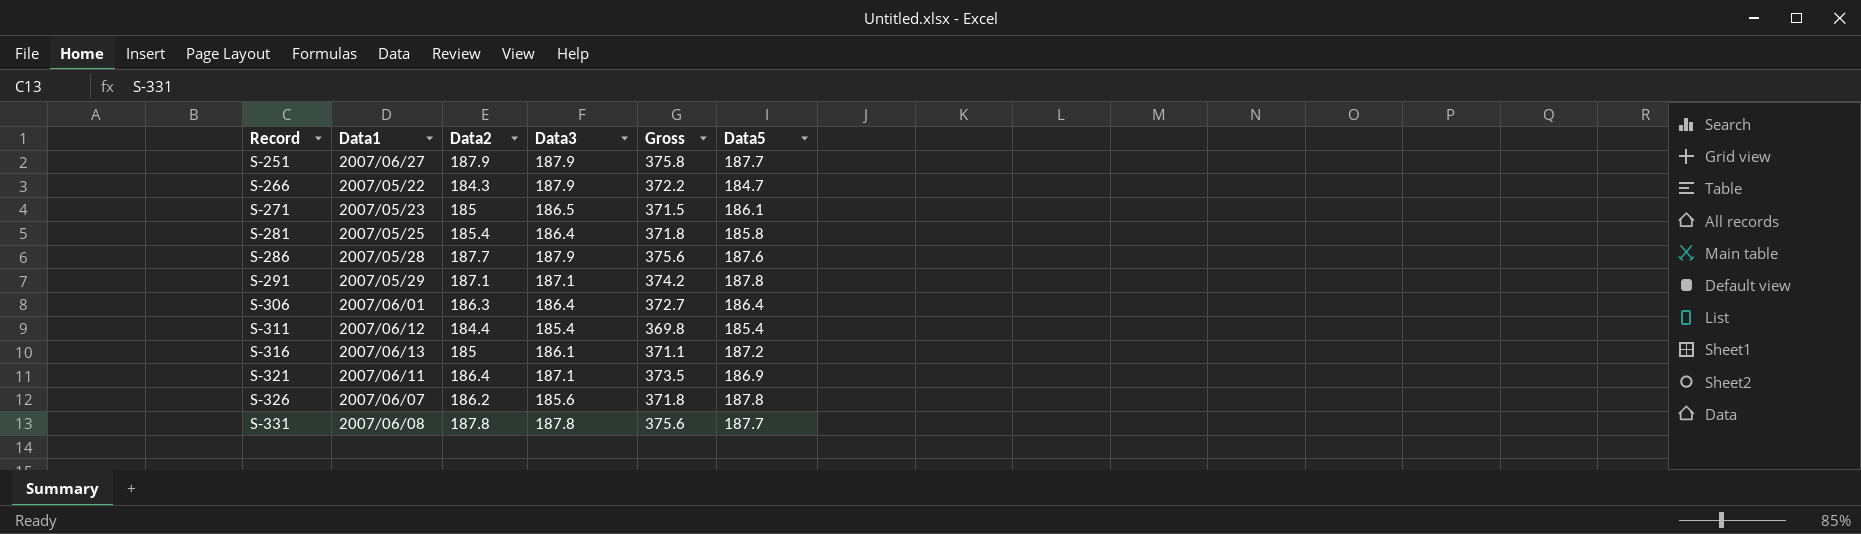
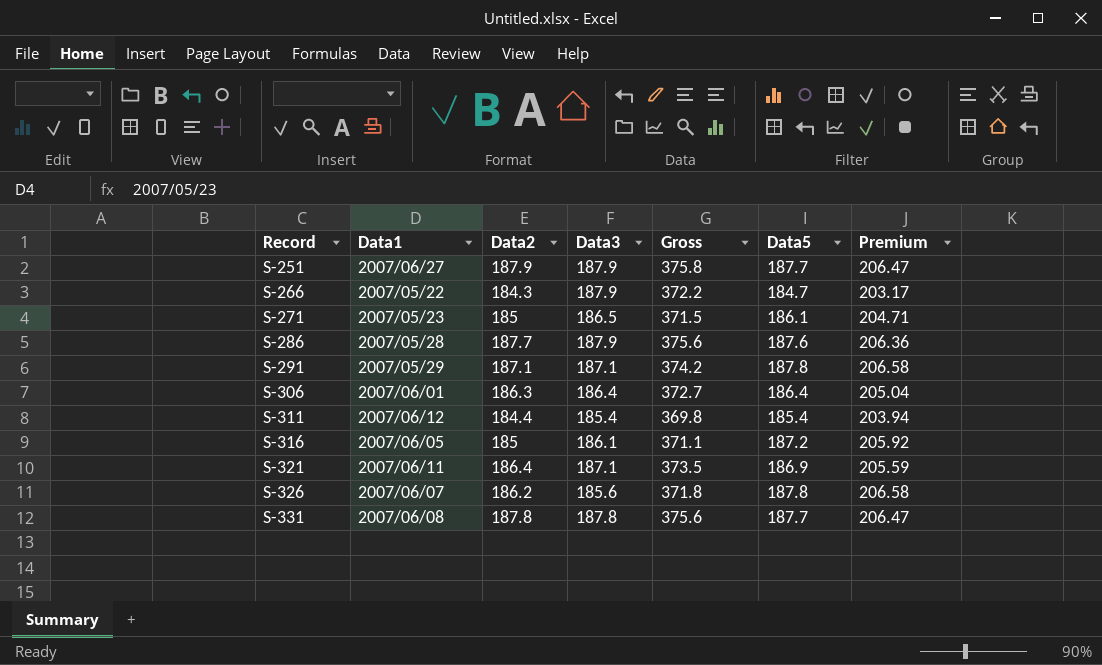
column Premium | formula: none -> [Data5] * 1.1
row S-281: 2007/05/25 | 185.4 | 186.4 | 371.8 | 185.8 -> none
S-316 | Data1: 2007/06/13 -> 2007/06/05

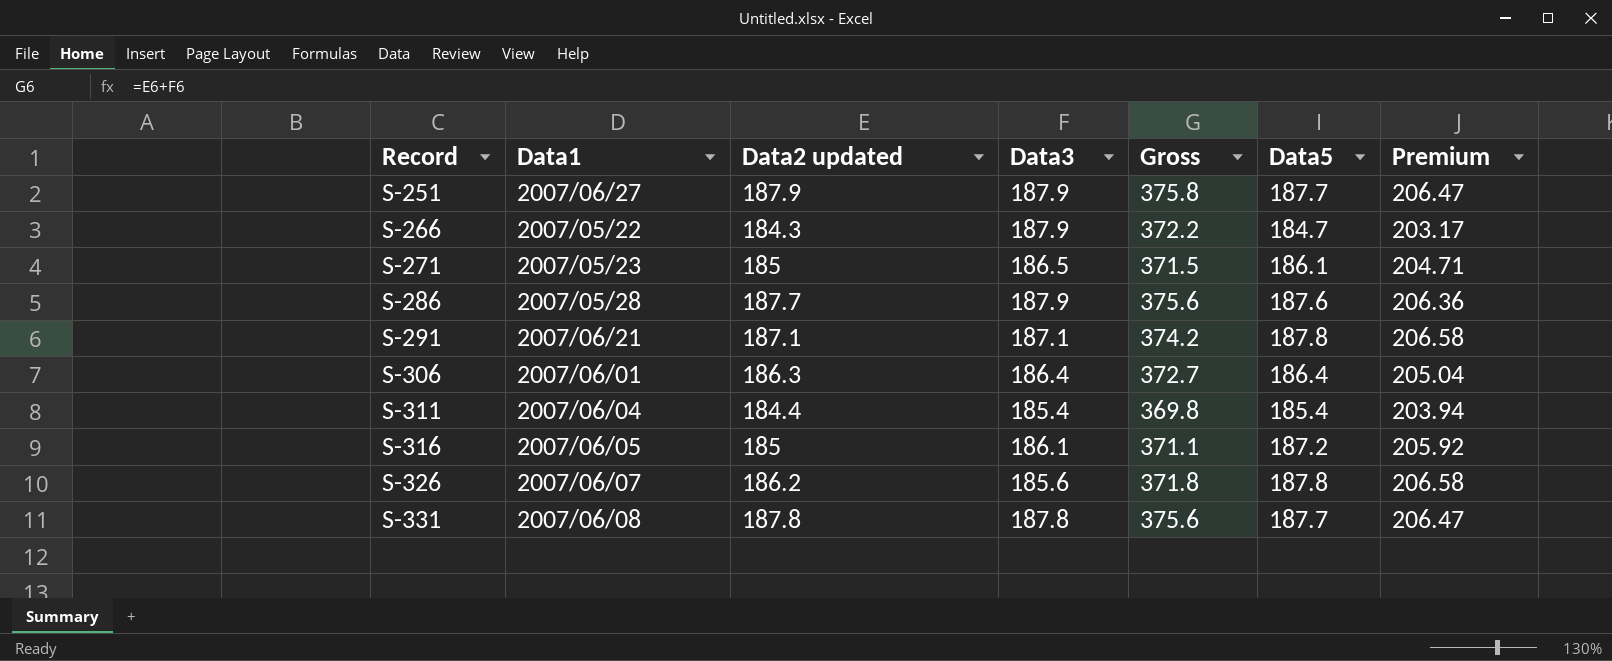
column name: Data2 -> Data2 updated
row S-321: 2007/06/11 | 186.4 | 187.1 | 373.5 | 186.9 | 205.59 -> none
S-291 | Data1: 2007/05/29 -> 2007/06/21
S-311 | Data1: 2007/06/12 -> 2007/06/04

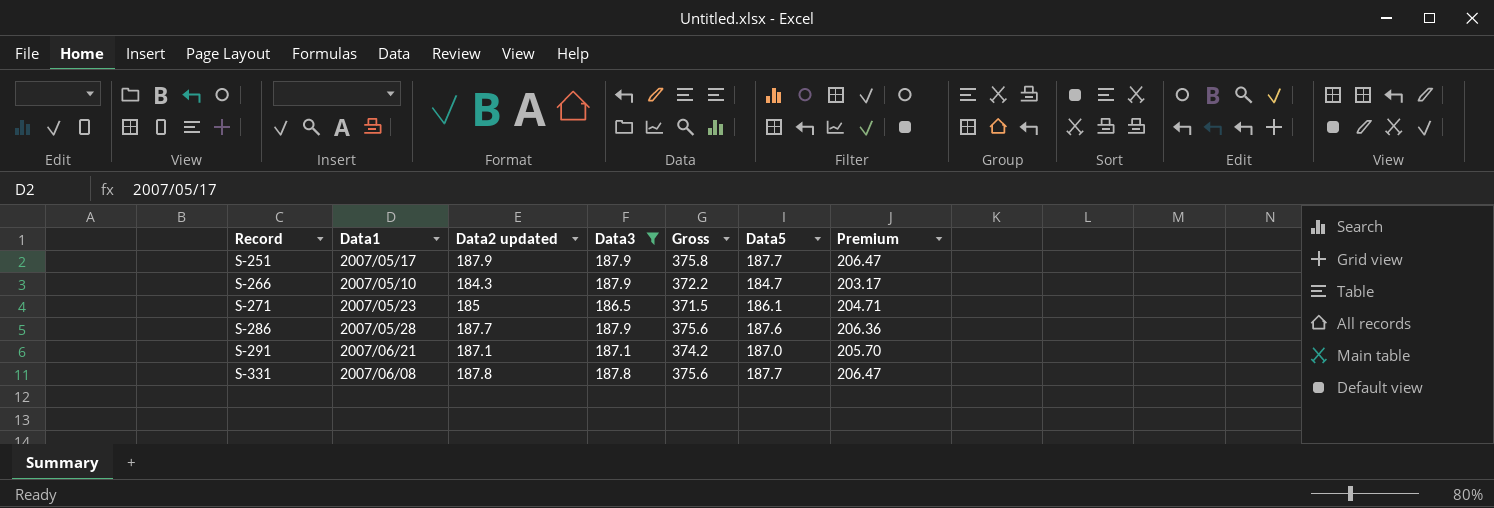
filter: none -> Data3 >= 186.5
S-251 | Data1: 2007/06/27 -> 2007/05/17
S-266 | Data1: 2007/05/22 -> 2007/05/10
S-291 | Data5: 187.8 -> 187.0
S-291 | Premium: 206.58 -> 205.70

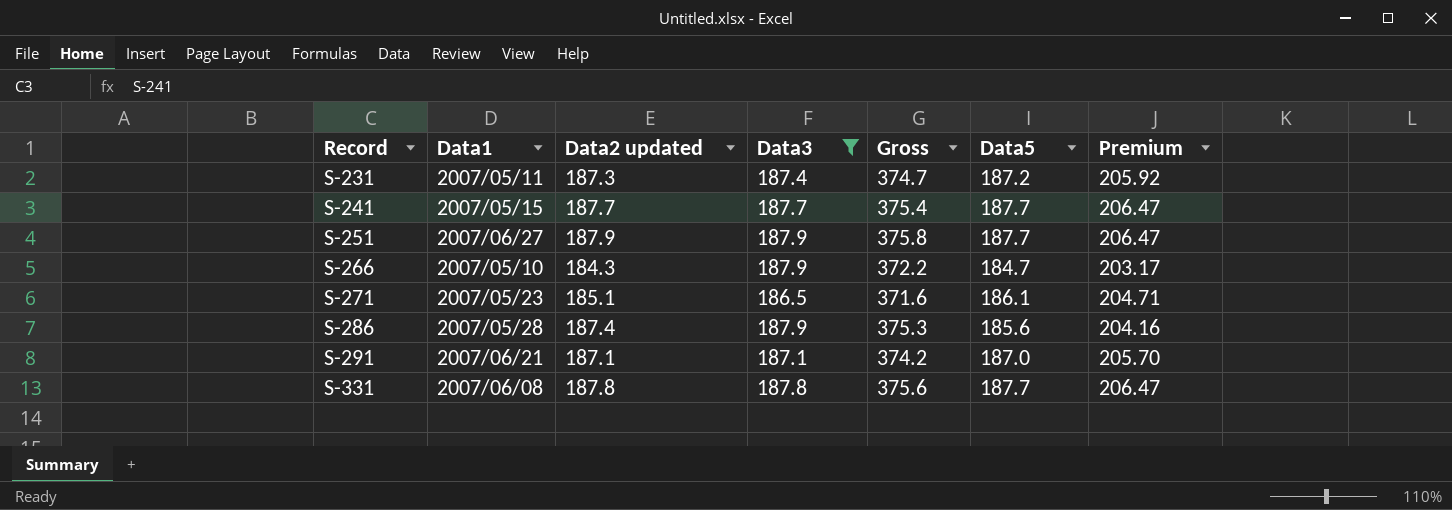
row S-231: none -> 2007/05/11 | 187.3 | 187.4 | 374.7 | 187.2 | 205.92
row S-241: none -> 2007/05/15 | 187.7 | 187.7 | 375.4 | 187.7 | 206.47
S-251 | Data1: 2007/05/17 -> 2007/06/27
S-271 | Data2 updated: 185 -> 185.1
S-271 | Gross: 371.5 -> 371.6
S-286 | Data2 updated: 187.7 -> 187.4
S-286 | Gross: 375.6 -> 375.3
S-286 | Data5: 187.6 -> 185.6
S-286 | Premium: 206.36 -> 204.16

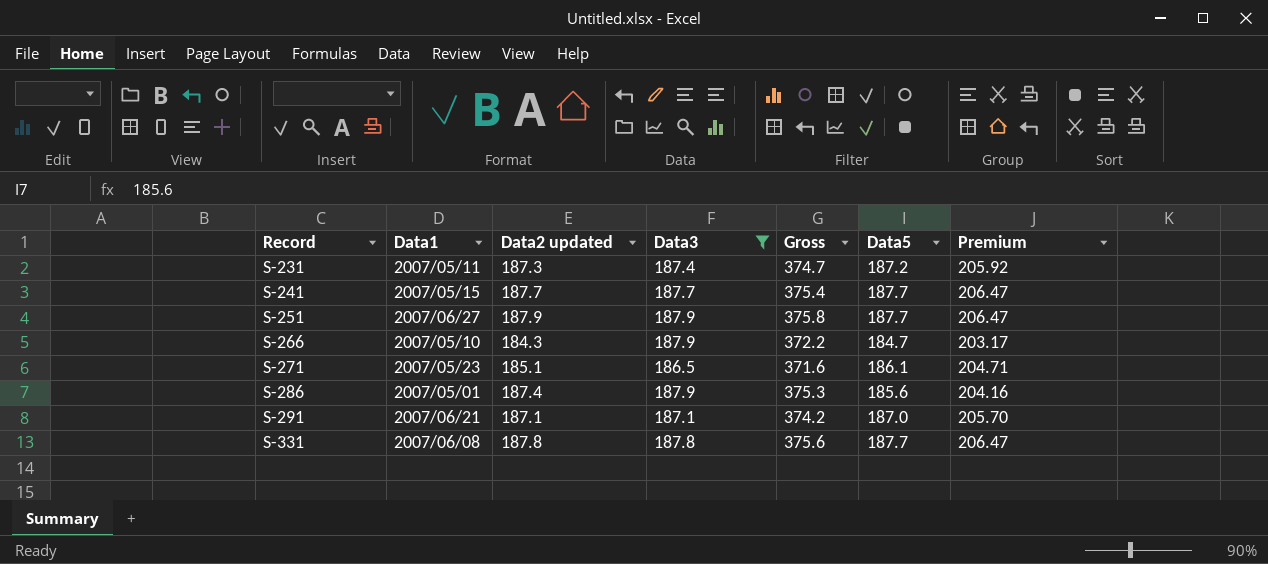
S-286 | Data1: 2007/05/28 -> 2007/05/01

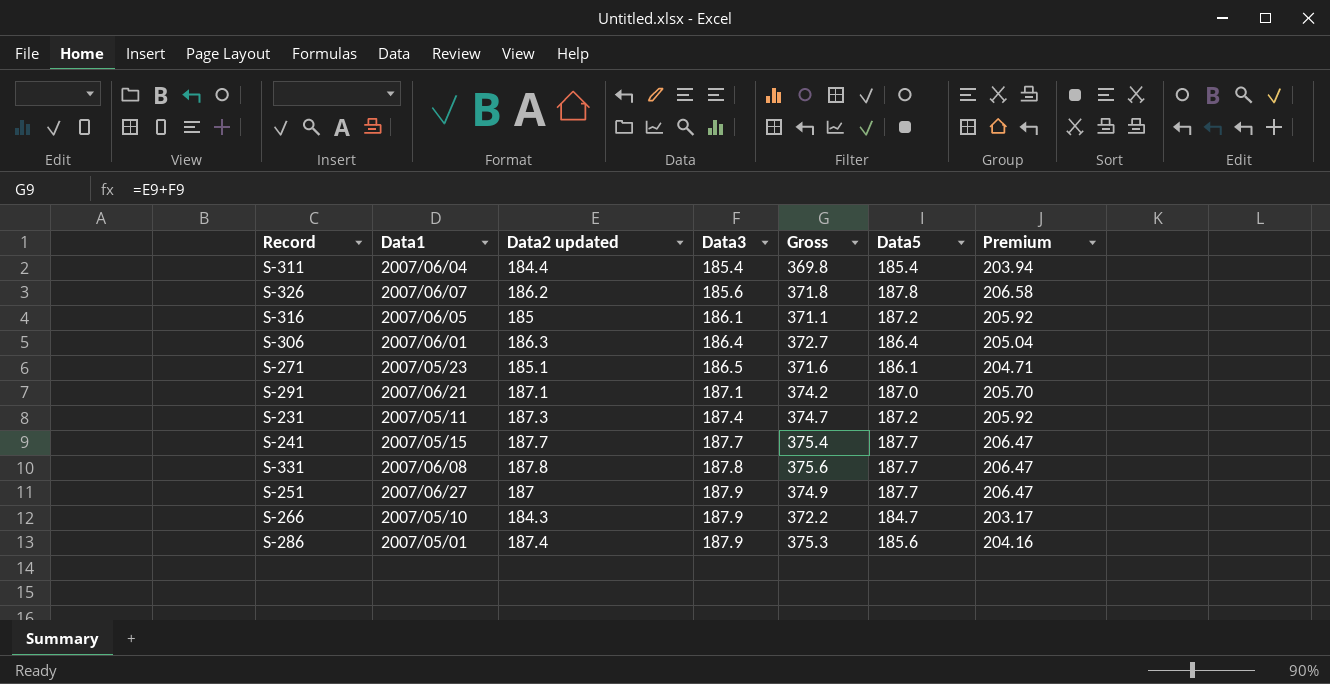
filter: Data3 >= 186.5 -> none
row order: Record ascending -> Data3 ascending
S-251 | Data2 updated: 187.9 -> 187
S-251 | Gross: 375.8 -> 374.9

